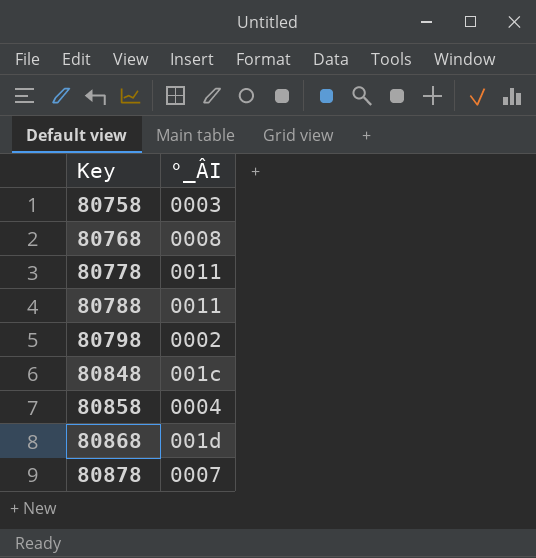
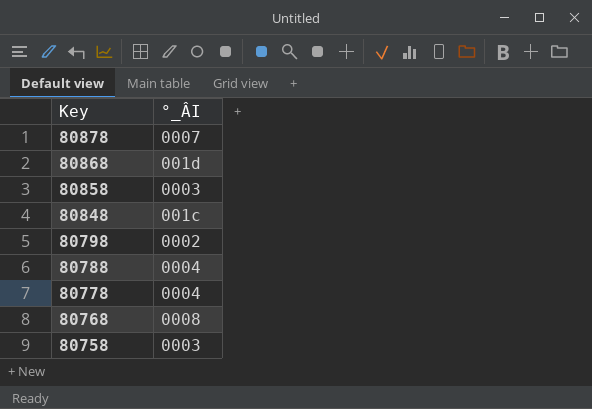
row order: Key ascending -> Key descending
80858 | °_ÂI: 0004 -> 0003
80788 | °_ÂI: 0011 -> 0004
80778 | °_ÂI: 0011 -> 0004

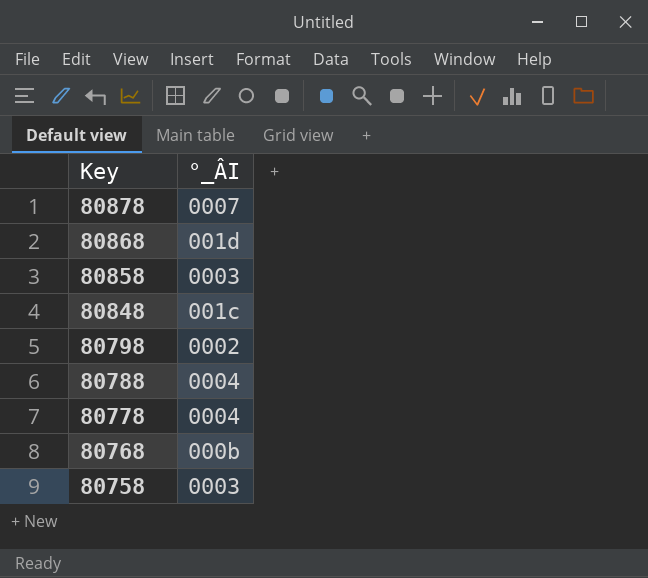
80768 | °_ÂI: 0008 -> 000b

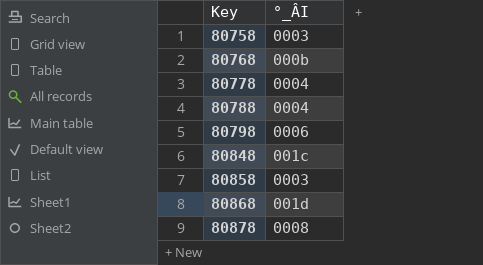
row order: Key descending -> Key ascending
80798 | °_ÂI: 0002 -> 0006
80878 | °_ÂI: 0007 -> 0008

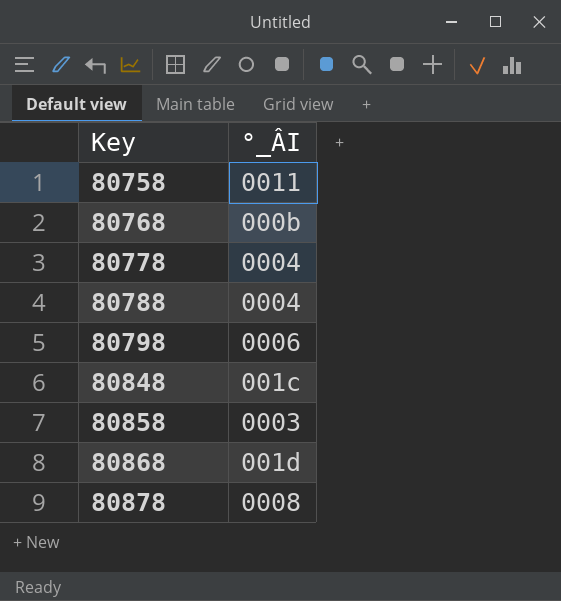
80758 | °_ÂI: 0003 -> 0011

